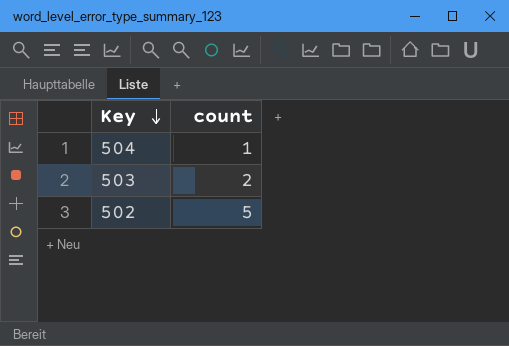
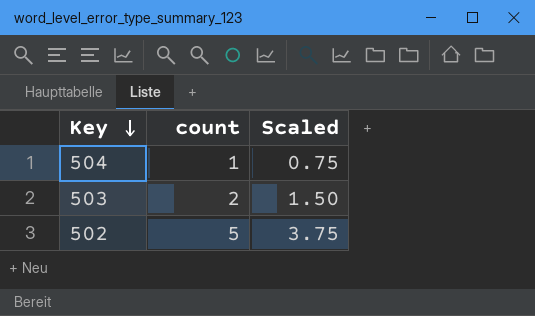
column Scaled | formula: none -> [count] * 0.75

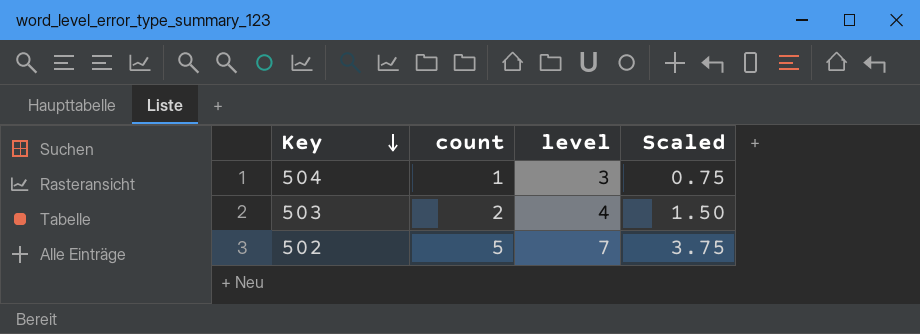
column level | formula: none -> [count] + 2

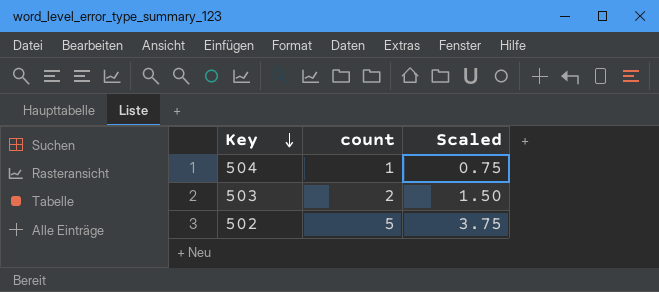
column level | formula: [count] + 2 -> none

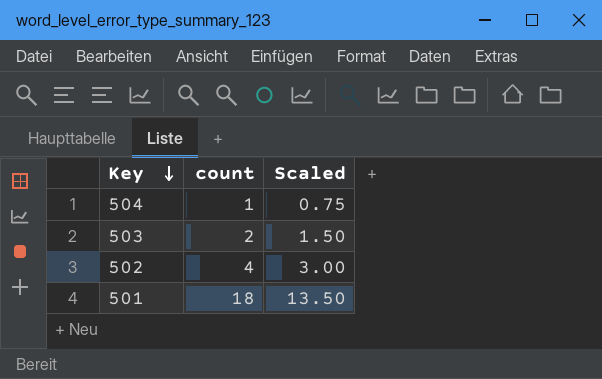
502 | count: 5 -> 4
502 | Scaled: 3.75 -> 3.00
row 501: none -> 18 | 13.50

